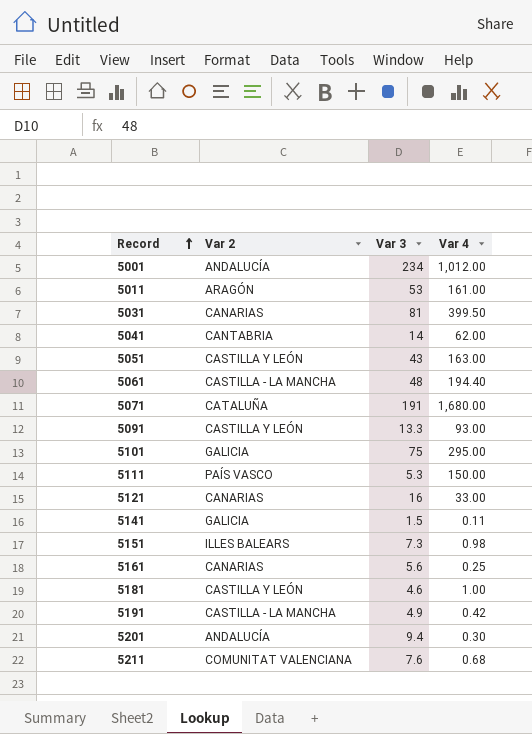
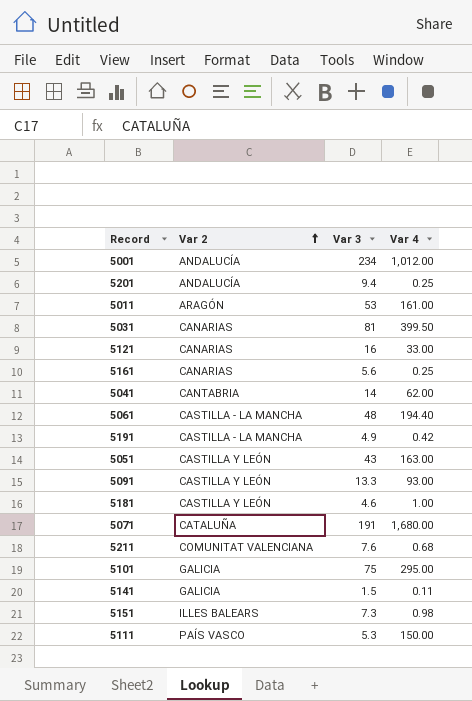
row order: Record ascending -> Var 2 ascending
5201 | Var 4: 0.30 -> 0.25

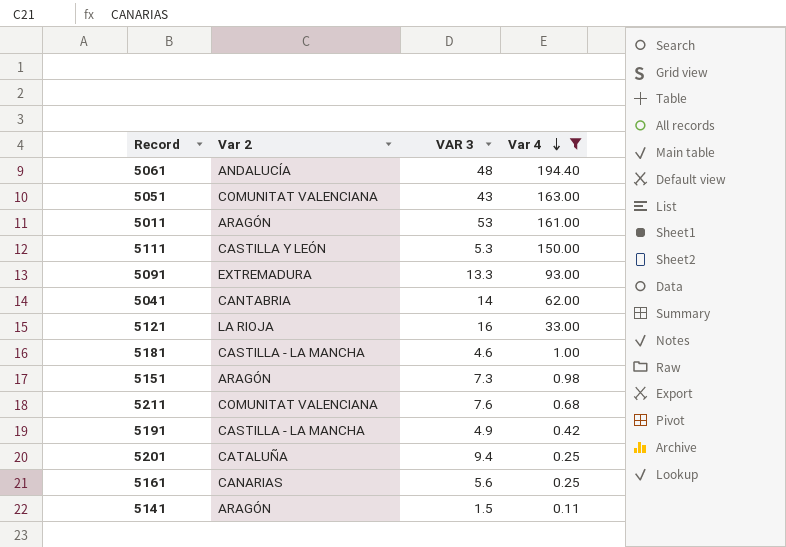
filter: none -> Var 4 <= 194.40
row order: Var 2 ascending -> Var 4 descending
column name: Var 3 -> VAR 3
5061 | Var 2: CASTILLA - LA MANCHA -> ANDALUCÍA
5051 | Var 2: CASTILLA Y LEÓN -> COMUNITAT VALENCIANA
5111 | Var 2: PAÍS VASCO -> CASTILLA Y LEÓN
5091 | Var 2: CASTILLA Y LEÓN -> EXTREMADURA
5121 | Var 2: CANARIAS -> LA RIOJA
5181 | Var 2: CASTILLA Y LEÓN -> CASTILLA - LA MANCHA
5151 | Var 2: ILLES BALEARS -> ARAGÓN
5201 | Var 2: ANDALUCÍA -> CATALUÑA
5141 | Var 2: GALICIA -> ARAGÓN

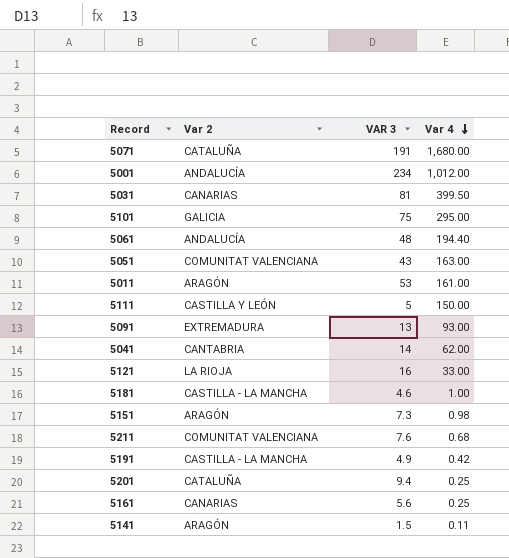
filter: Var 4 <= 194.40 -> none
5111 | VAR 3: 5.3 -> 5
5091 | VAR 3: 13.3 -> 13

